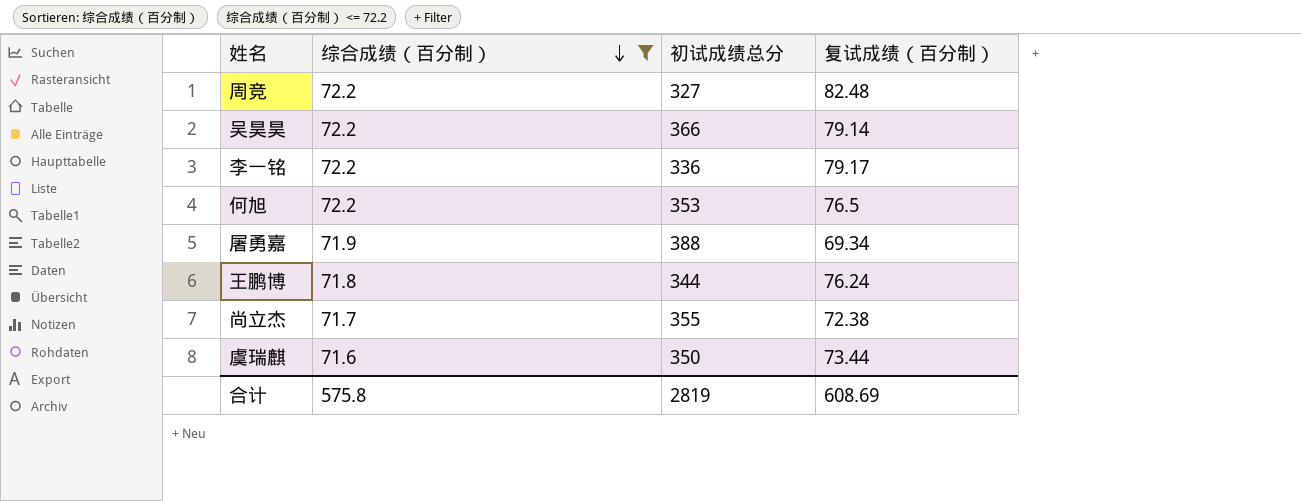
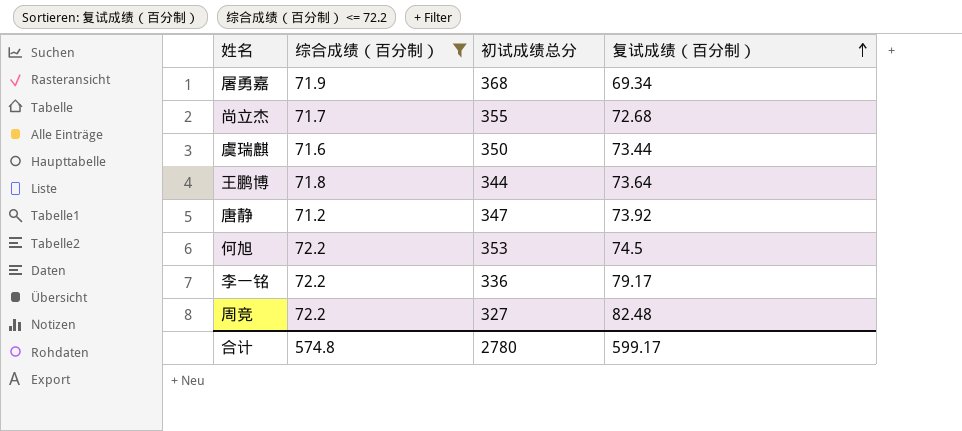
row order: 综合成绩（百分制） descending -> 复试成绩（百分制） ascending
row 吴昊昊: 72.2 | 366 | 79.14 -> none
屠勇嘉 | 初试成绩总分: 388 -> 368
尚立杰 | 复试成绩（百分制）: 72.38 -> 72.68
王鹏博 | 复试成绩（百分制）: 76.24 -> 73.64
row 唐静: none -> 71.2 | 347 | 73.92
何旭 | 复试成绩（百分制）: 76.5 -> 74.5
合计 | 综合成绩（百分制）: 575.8 -> 574.8
合计 | 初试成绩总分: 2819 -> 2780
合计 | 复试成绩（百分制）: 608.69 -> 599.17

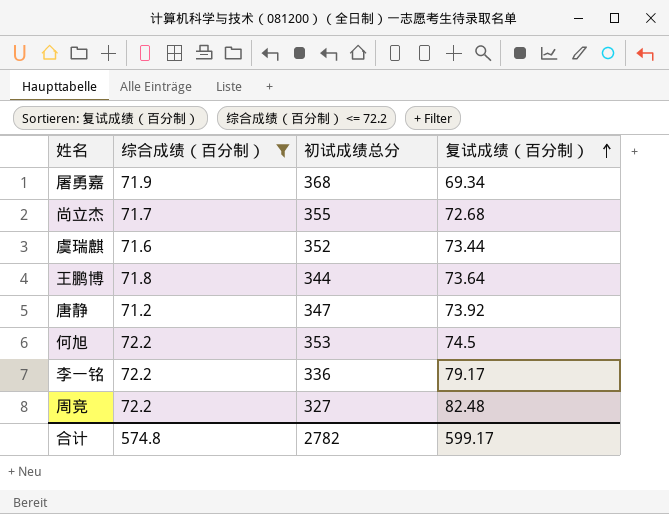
虞瑞麒 | 初试成绩总分: 350 -> 352
合计 | 初试成绩总分: 2780 -> 2782

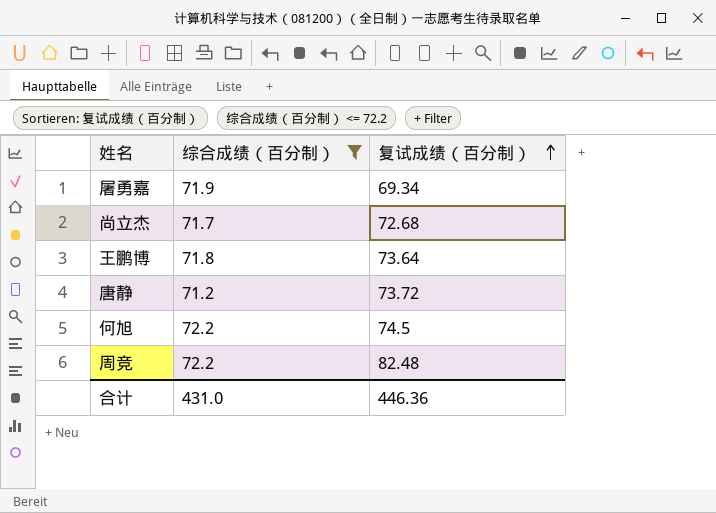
column 初试成绩总分 | position: 3 -> none
row 虞瑞麒: 71.6 | 352 | 73.44 -> none
row 李一铭: 72.2 | 336 | 79.17 -> none
唐静 | 复试成绩（百分制）: 73.92 -> 73.72
合计 | 综合成绩（百分制）: 574.8 -> 431.0
合计 | 复试成绩（百分制）: 599.17 -> 446.36

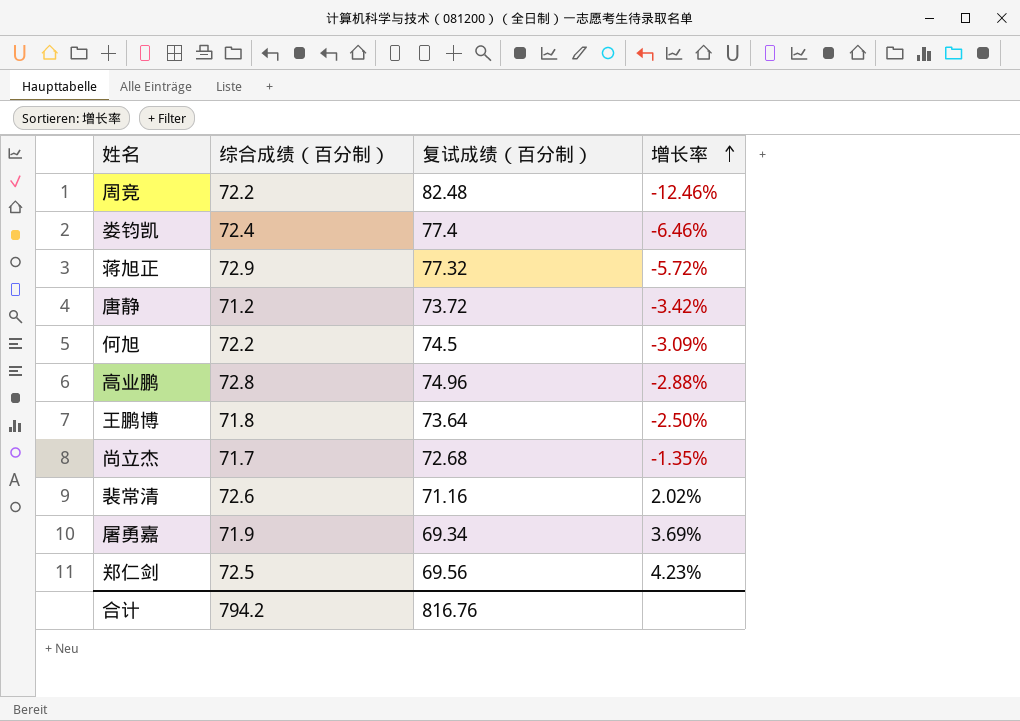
filter: 综合成绩（百分制） <= 72.2 -> none
row order: 复试成绩（百分制） ascending -> 增长率 ascending
column 增长率 | formula: none -> ([综合成绩（百分制）] - [复试成绩（百分制）]) / [复试成绩（百分制）]
合计 | 综合成绩（百分制）: 431.0 -> 794.2
合计 | 复试成绩（百分制）: 446.36 -> 816.76

